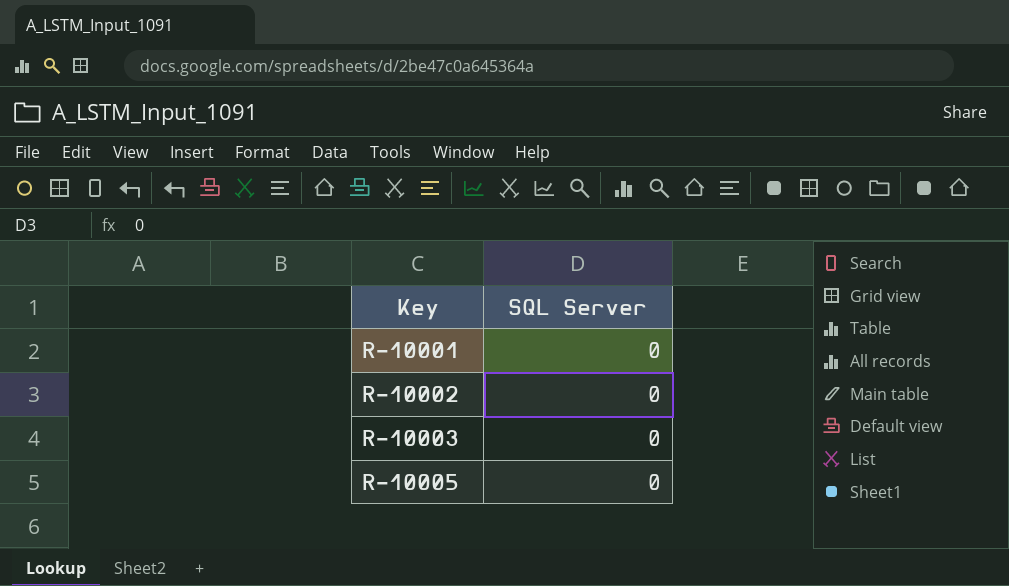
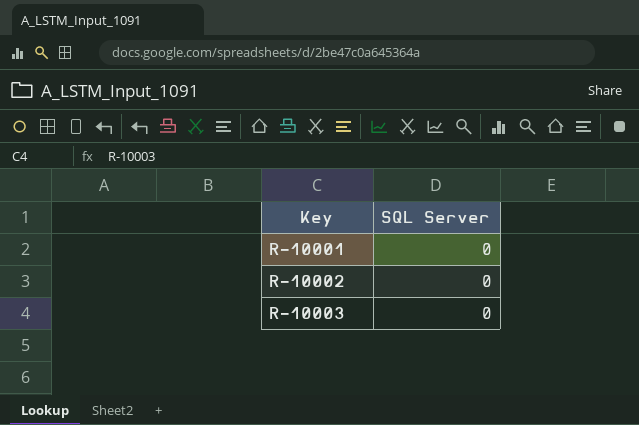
row R-10005: 0 -> none

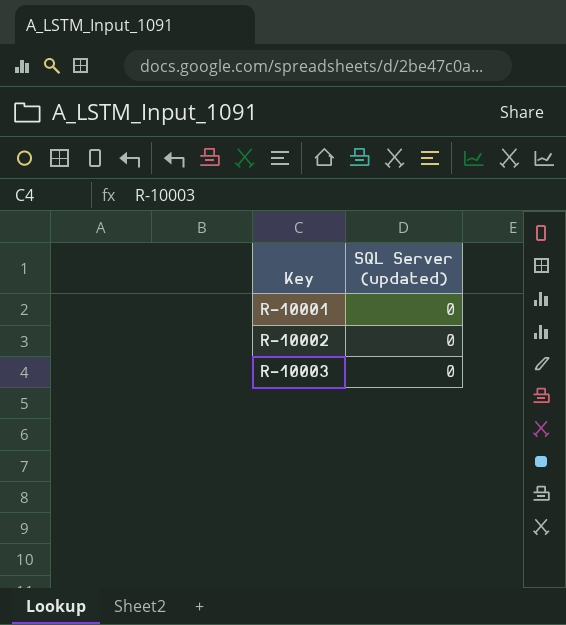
column name: SQL Server -> SQL Server (updated)

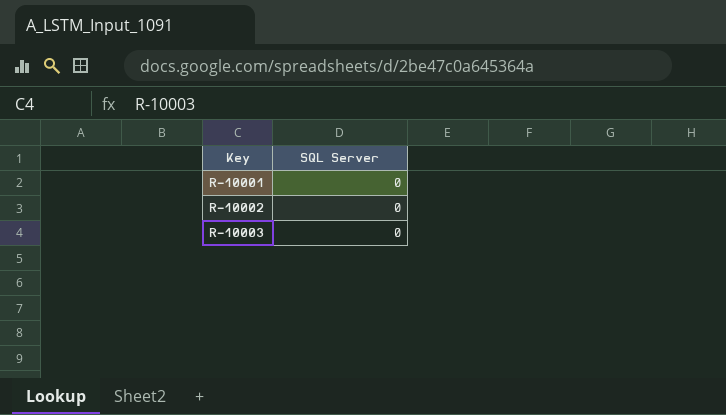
column name: SQL Server (updated) -> SQL Server

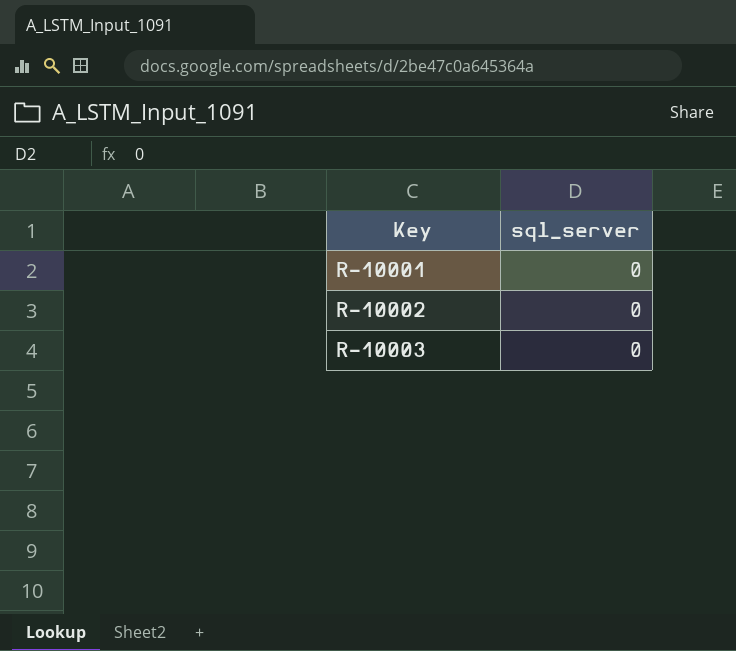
column name: SQL Server -> sql_server

